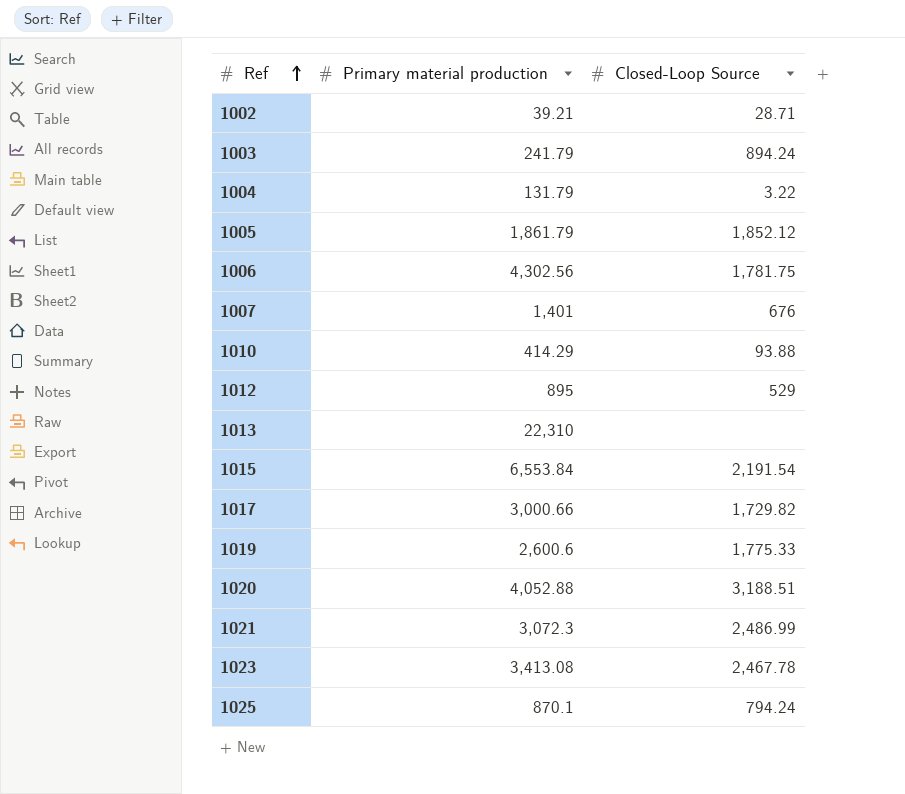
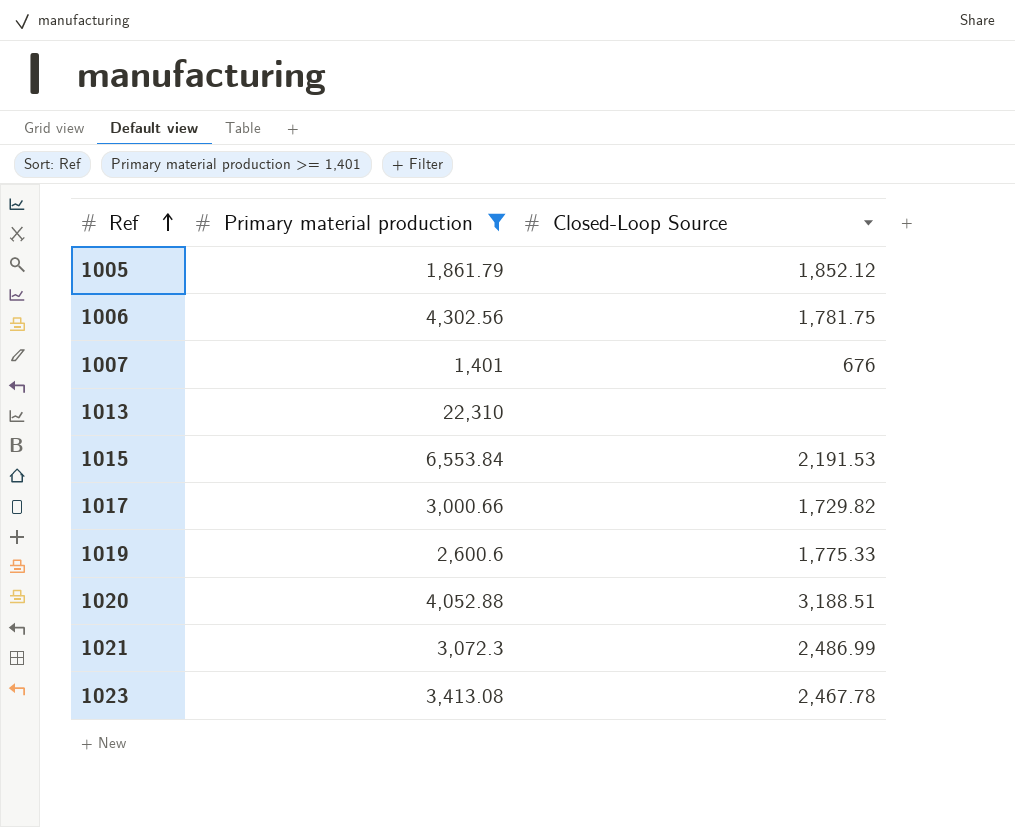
filter: none -> Primary material production >= 1,401
1015 | Closed-Loop Source: 2,191.54 -> 2,191.53

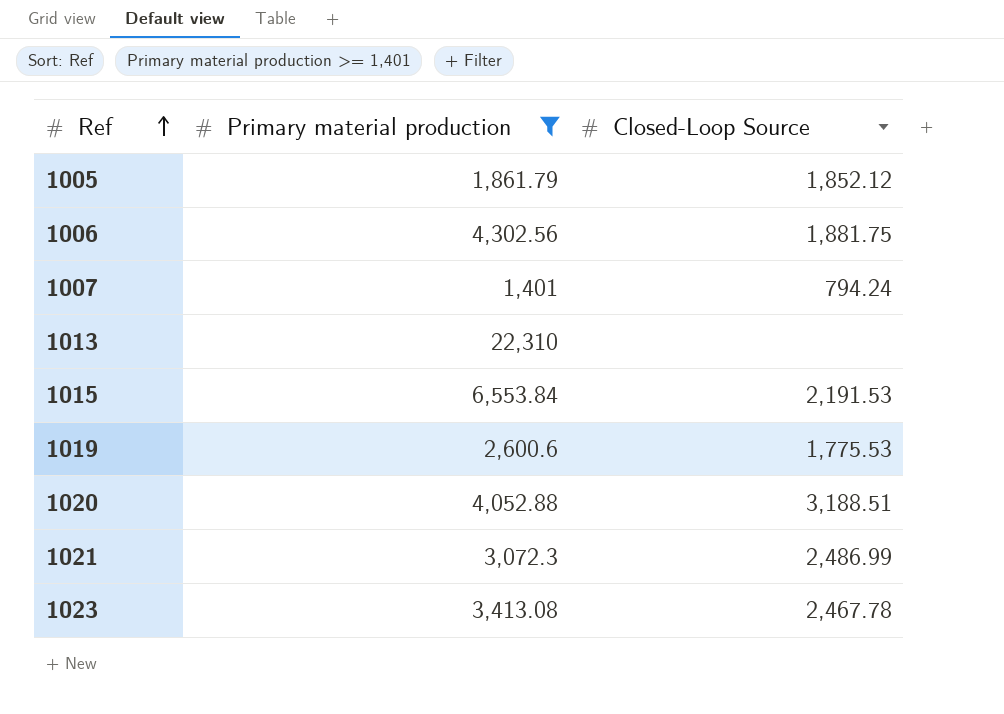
row 1017: 3,000.66 | 1,729.82 -> none
1006 | Closed-Loop Source: 1,781.75 -> 1,881.75
1007 | Closed-Loop Source: 676 -> 794.24
1019 | Closed-Loop Source: 1,775.33 -> 1,775.53

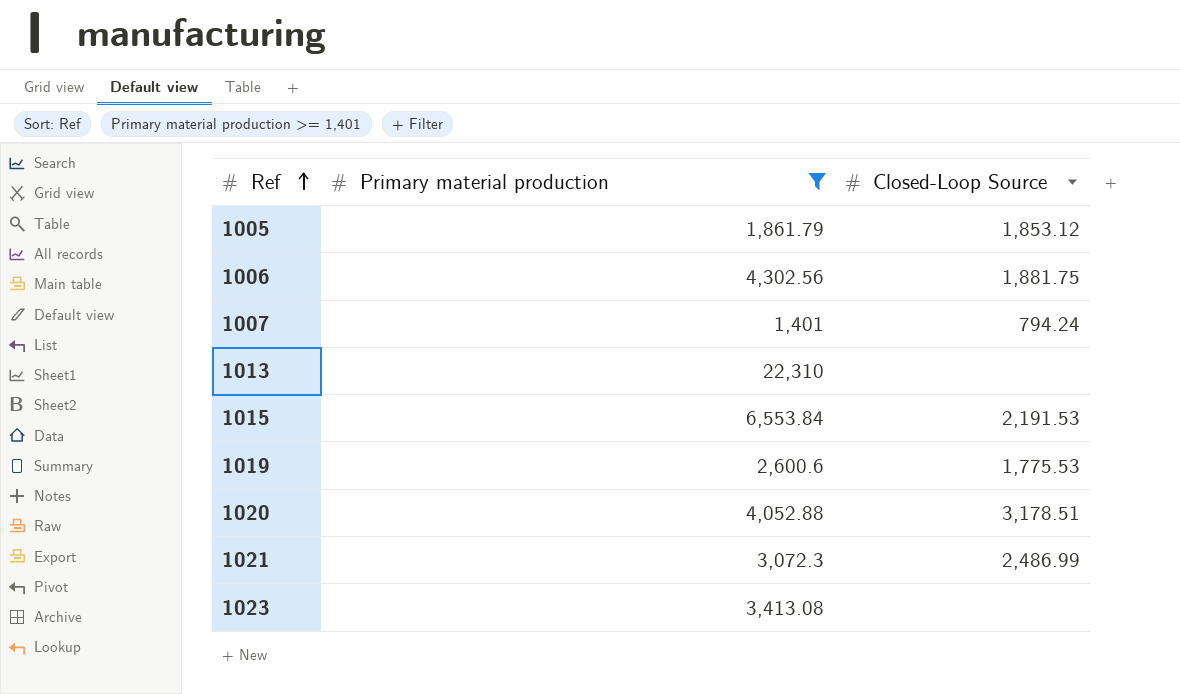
1005 | Closed-Loop Source: 1,852.12 -> 1,853.12
1020 | Closed-Loop Source: 3,188.51 -> 3,178.51
1023 | Closed-Loop Source: 2,467.78 -> none

